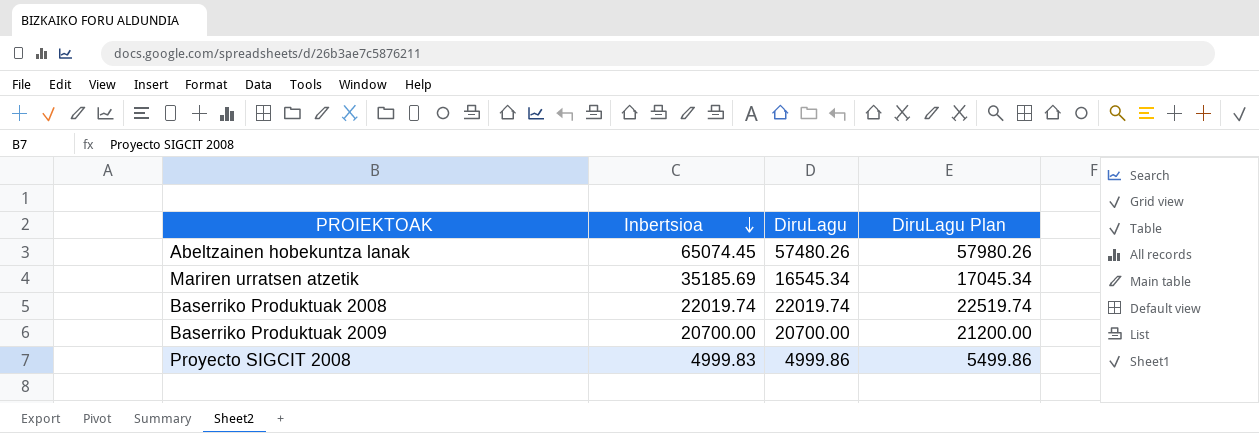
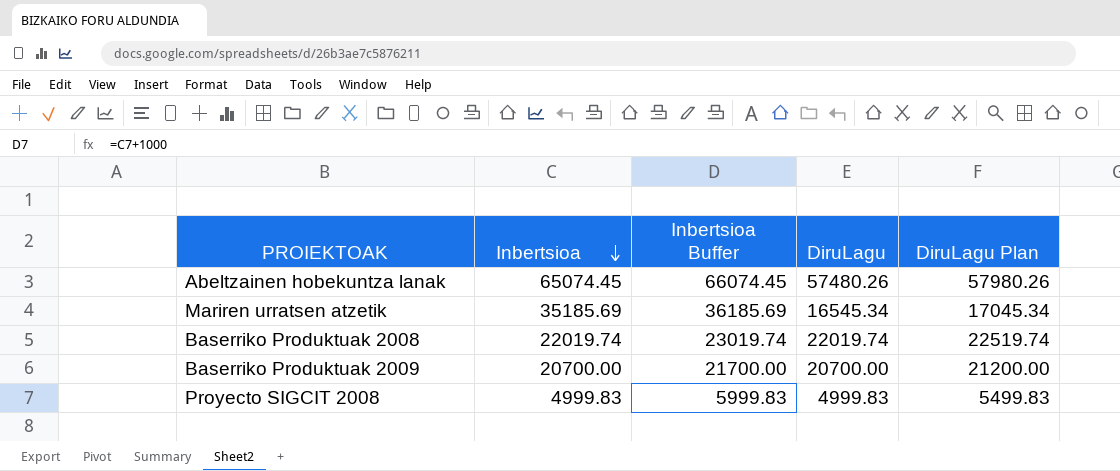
column Inbertsioa Buffer | formula: none -> [Inbertsioa] + 1000
Proyecto SIGCIT 2008 | DiruLagu: 4999.86 -> 4999.83
Proyecto SIGCIT 2008 | DiruLagu Plan: 5499.86 -> 5499.83

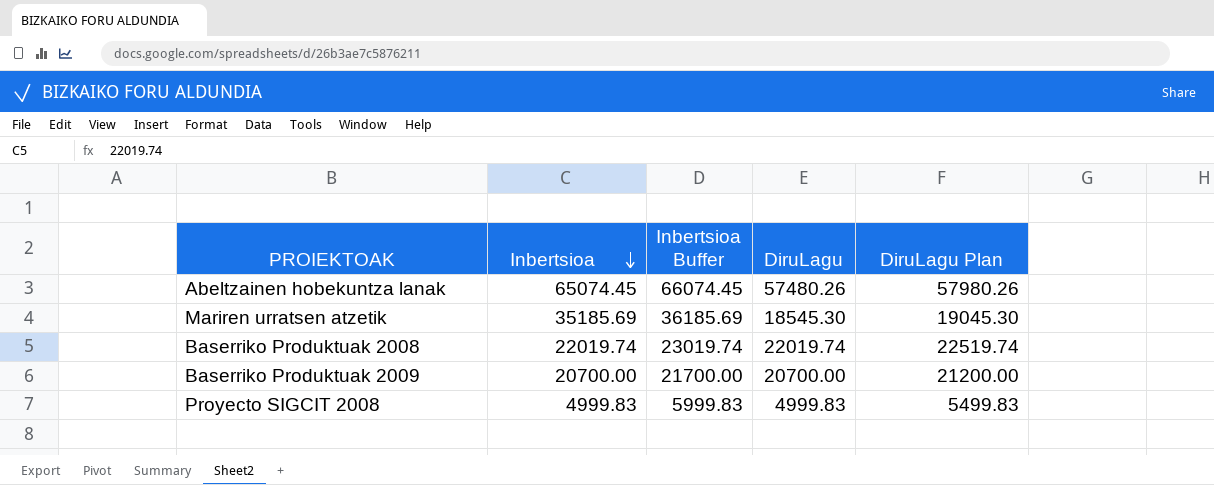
Mariren urratsen atzetik | DiruLagu: 16545.34 -> 18545.30
Mariren urratsen atzetik | DiruLagu Plan: 17045.34 -> 19045.30

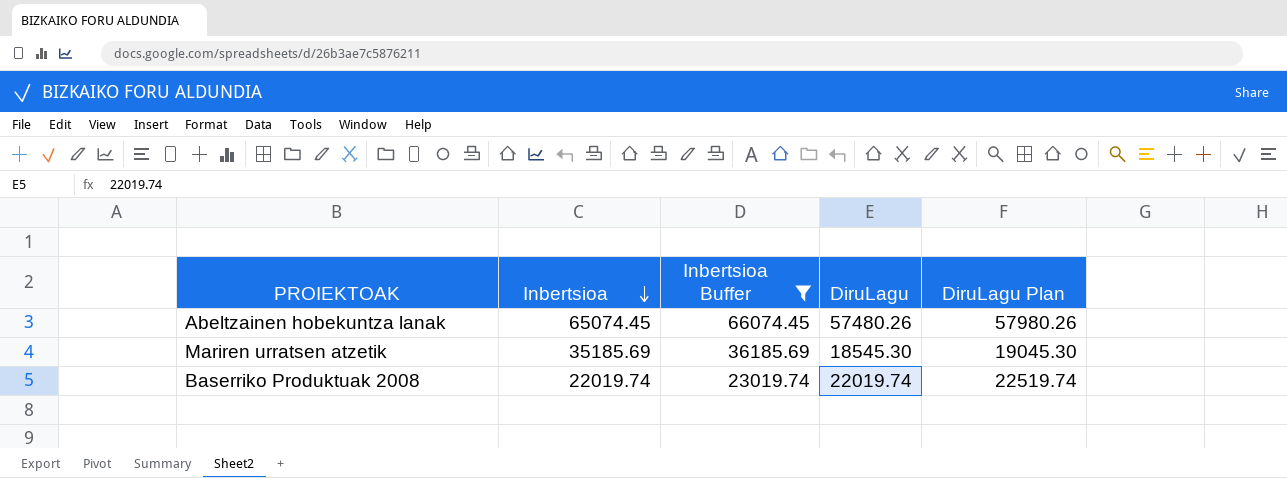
filter: none -> Inbertsioa Buffer >= 23019.74

